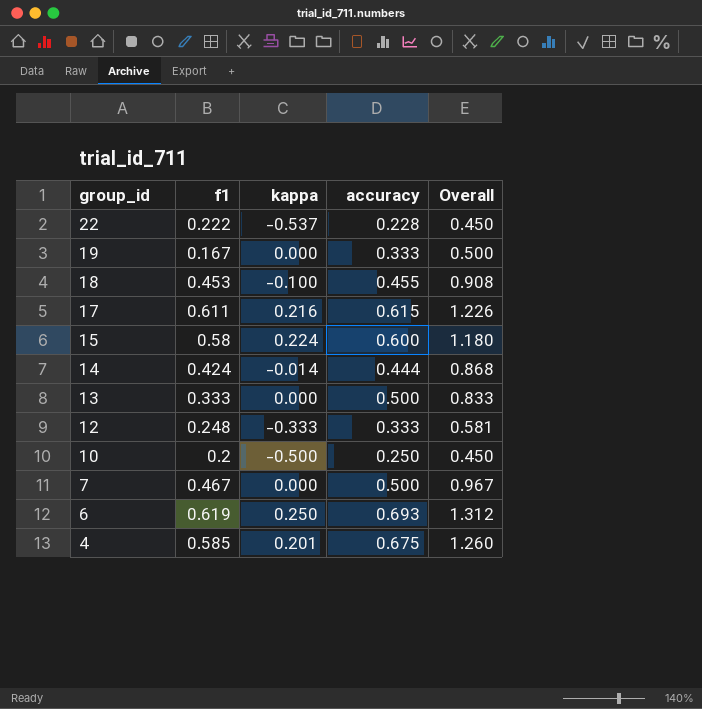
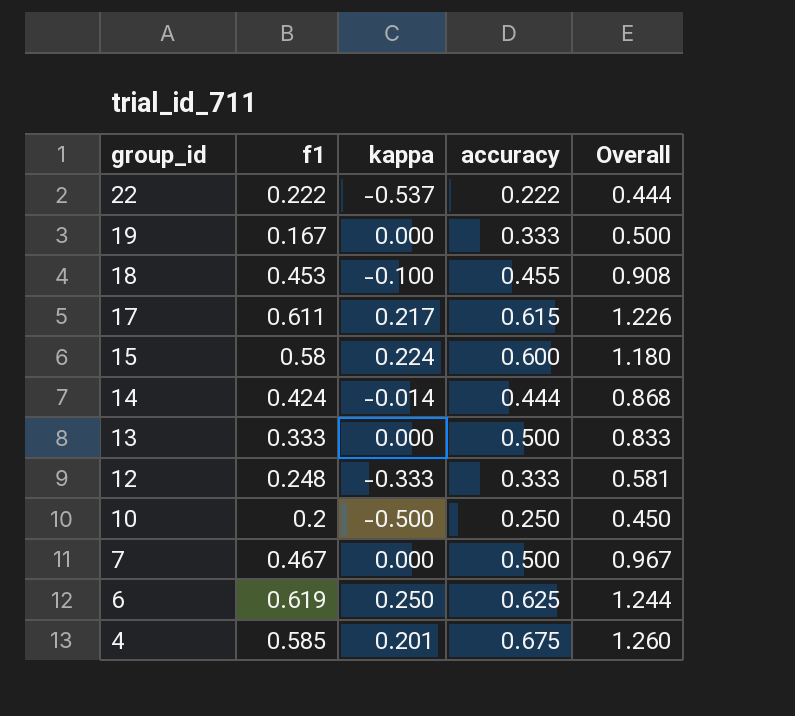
22 | accuracy: 0.228 -> 0.222
22 | Overall: 0.450 -> 0.444
17 | kappa: 0.216 -> 0.217
6 | accuracy: 0.693 -> 0.625
6 | Overall: 1.312 -> 1.244

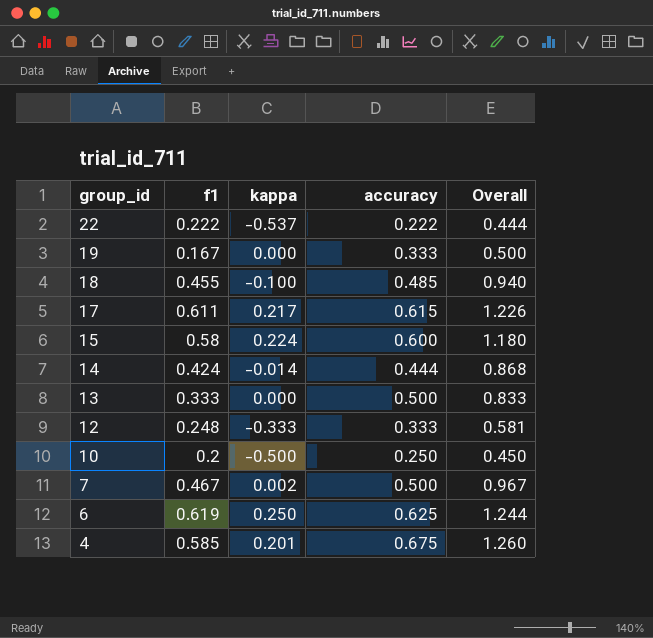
18 | f1: 0.453 -> 0.455
18 | accuracy: 0.455 -> 0.485
18 | Overall: 0.908 -> 0.940
7 | kappa: 0.000 -> 0.002

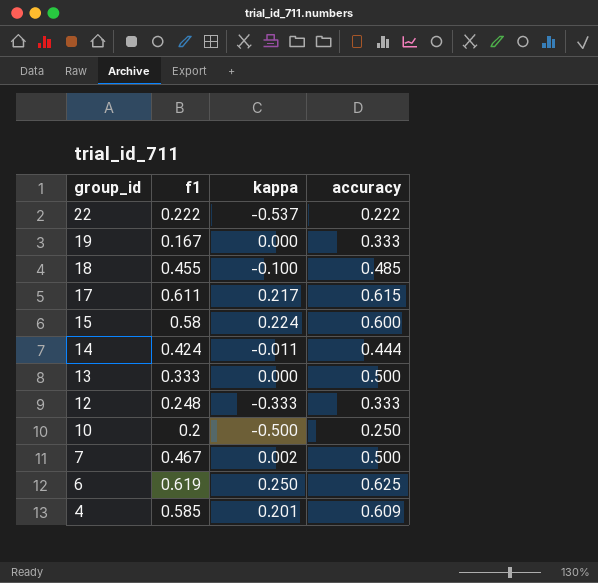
column Overall | formula: [f1] + [accuracy] -> none
14 | kappa: -0.014 -> -0.011
4 | accuracy: 0.675 -> 0.609

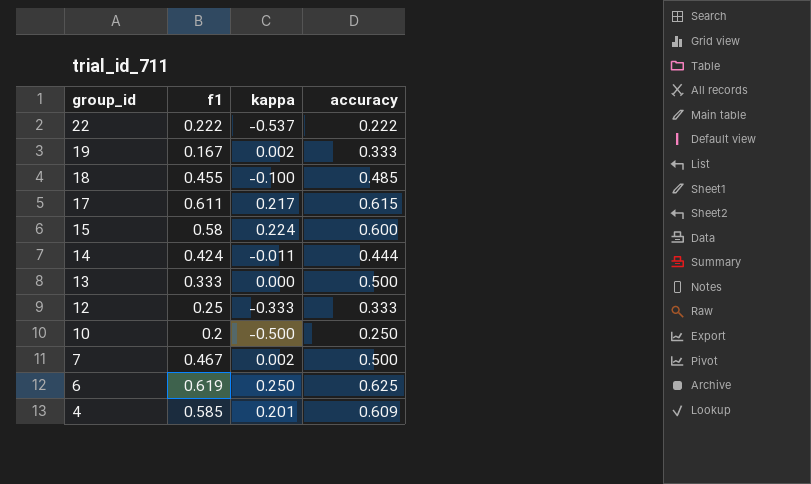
19 | kappa: 0.000 -> 0.002
12 | f1: 0.248 -> 0.25

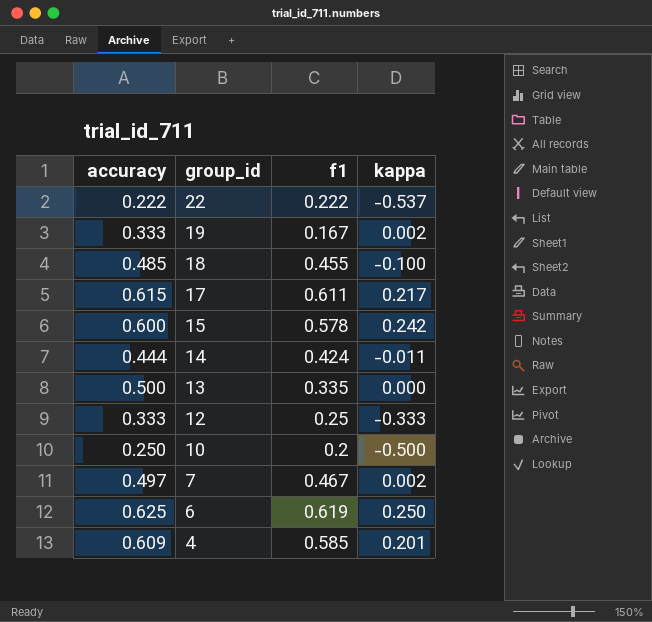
column accuracy | position: 4 -> 1
15 | f1: 0.58 -> 0.578
15 | kappa: 0.224 -> 0.242
13 | f1: 0.333 -> 0.335
7 | accuracy: 0.500 -> 0.497

